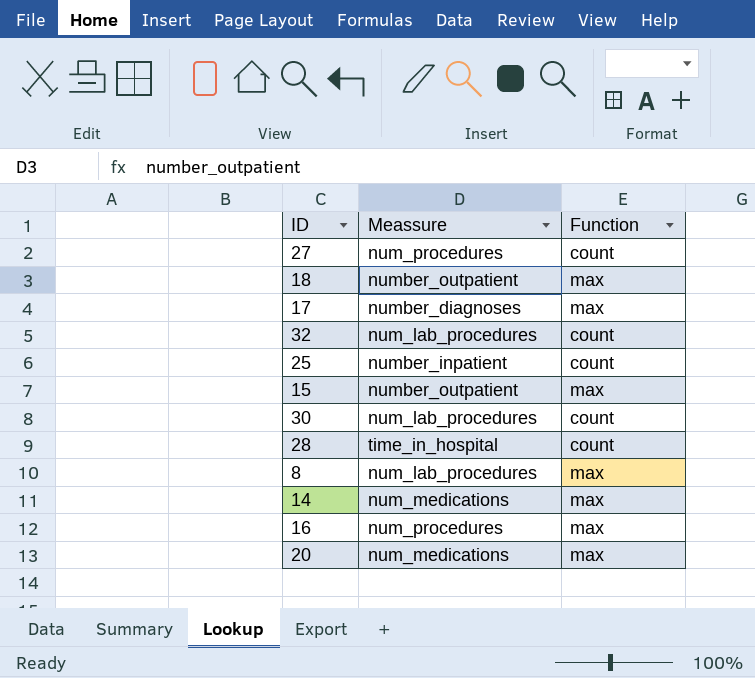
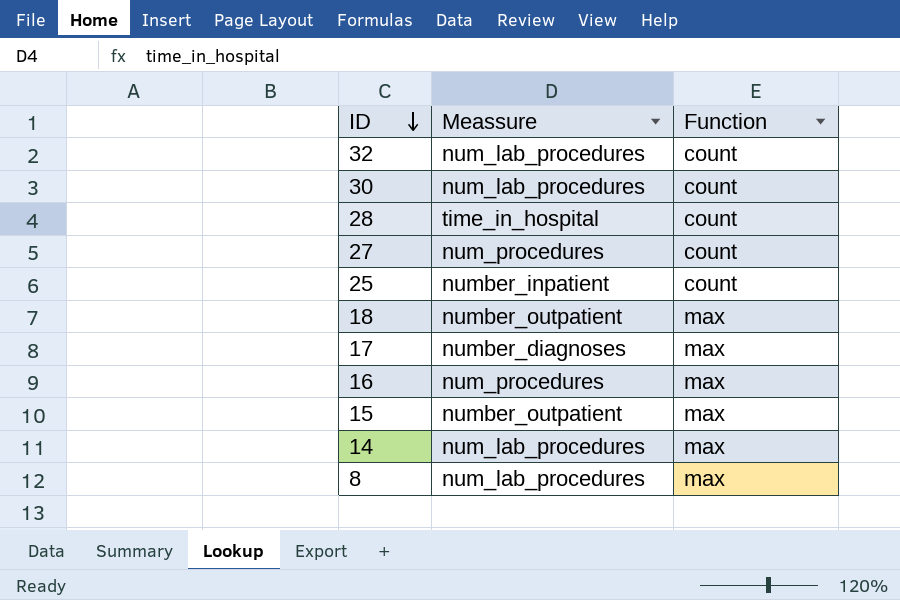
row order: none -> ID descending
row 20: num_medications | max -> none
14 | Meassure: num_medications -> num_lab_procedures

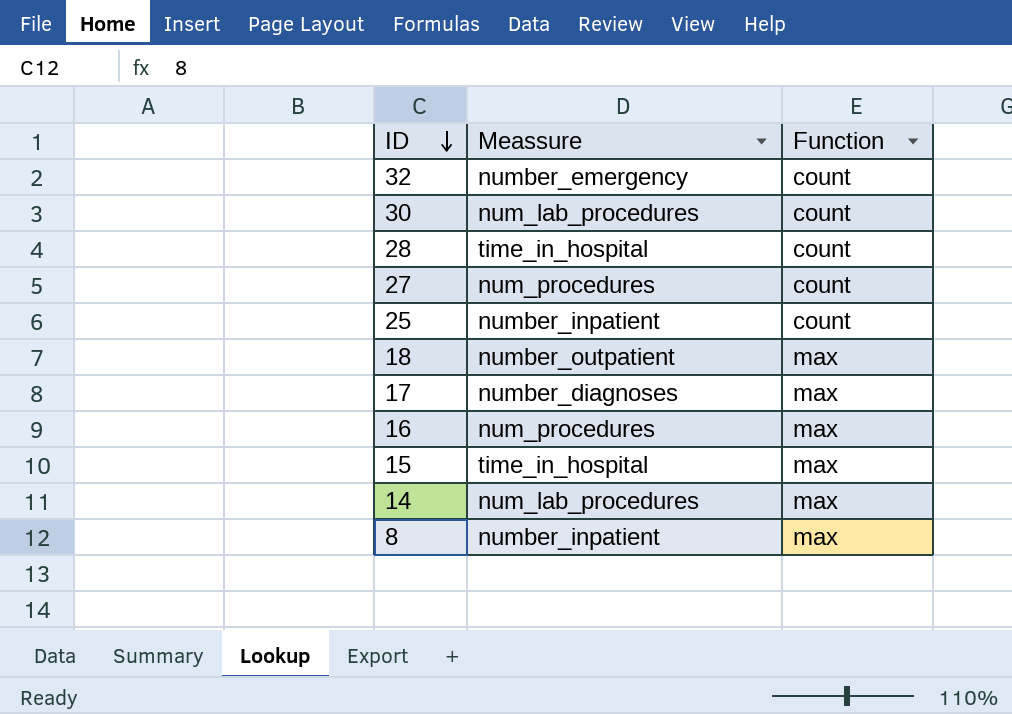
32 | Meassure: num_lab_procedures -> number_emergency
15 | Meassure: number_outpatient -> time_in_hospital
8 | Meassure: num_lab_procedures -> number_inpatient

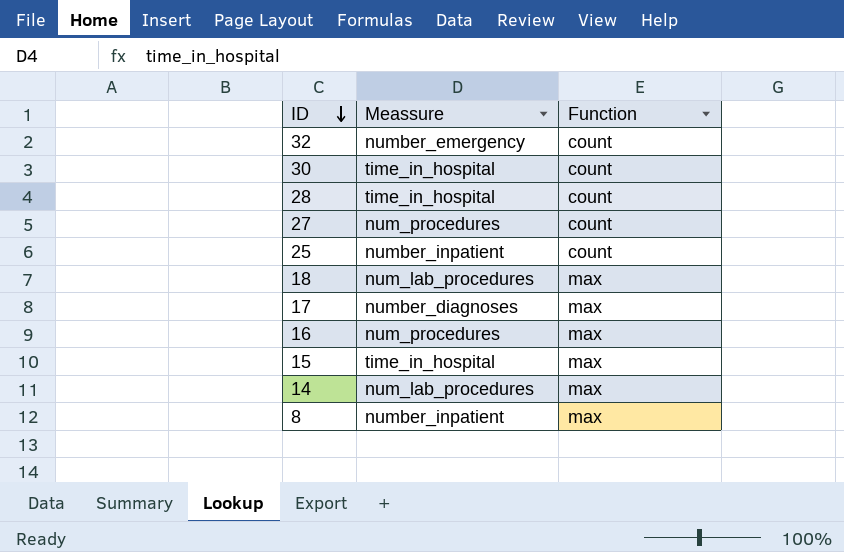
30 | Meassure: num_lab_procedures -> time_in_hospital
18 | Meassure: number_outpatient -> num_lab_procedures

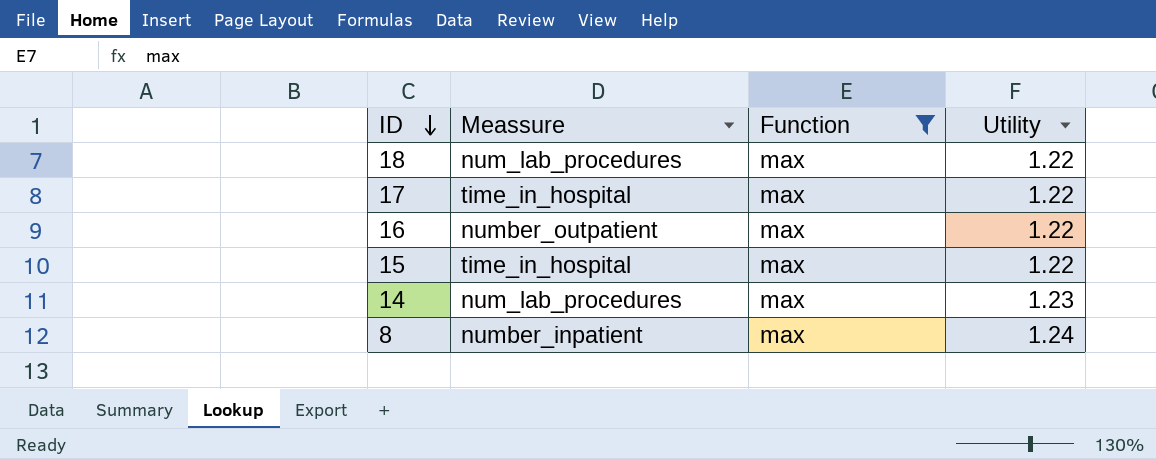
filter: none -> Function = max
column Utility | position: none -> 4
17 | Meassure: number_diagnoses -> time_in_hospital
16 | Meassure: num_procedures -> number_outpatient

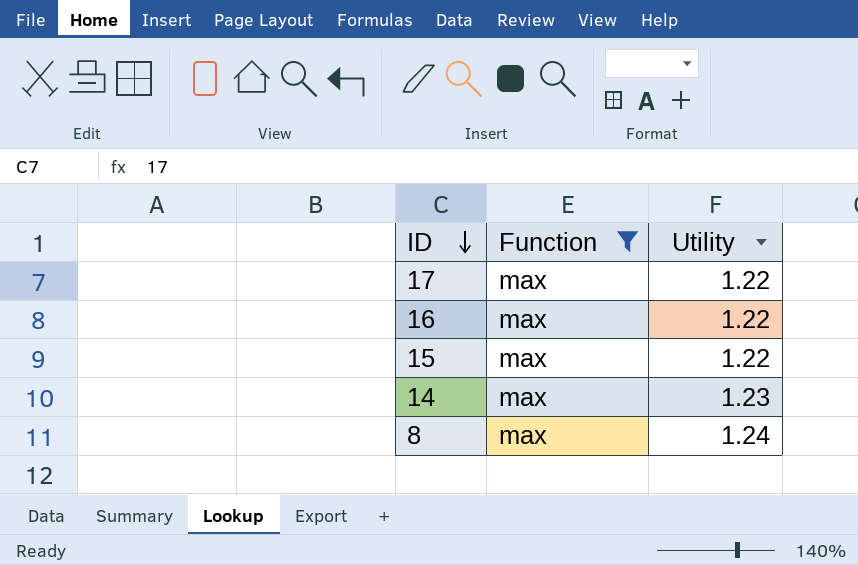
column Meassure | position: 2 -> none
row 18: num_lab_procedures | max | 1.22 -> none

